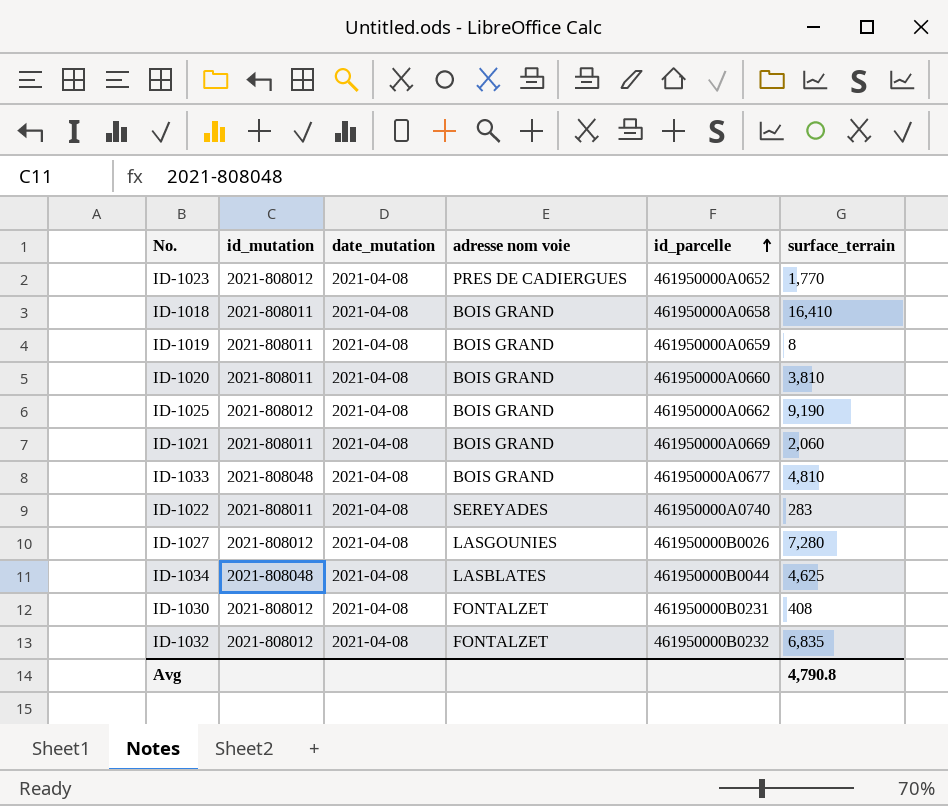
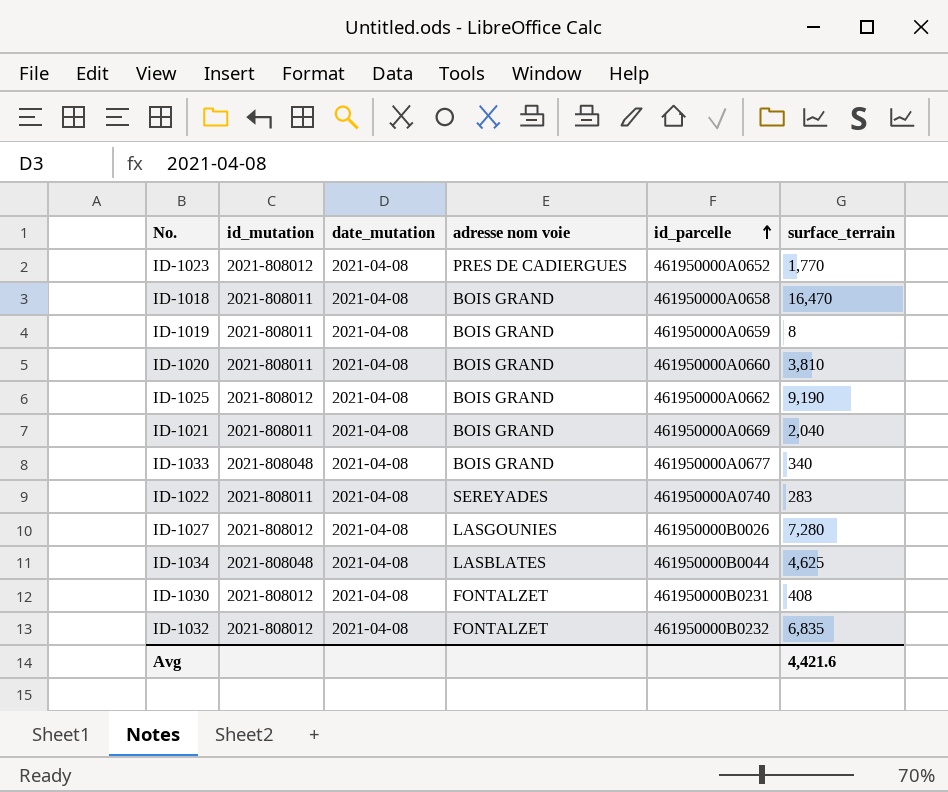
ID-1018 | surface_terrain: 16,410 -> 16,470
ID-1021 | surface_terrain: 2,060 -> 2,040
ID-1033 | surface_terrain: 4,810 -> 340
Avg | surface_terrain: 4,790.8 -> 4,421.6

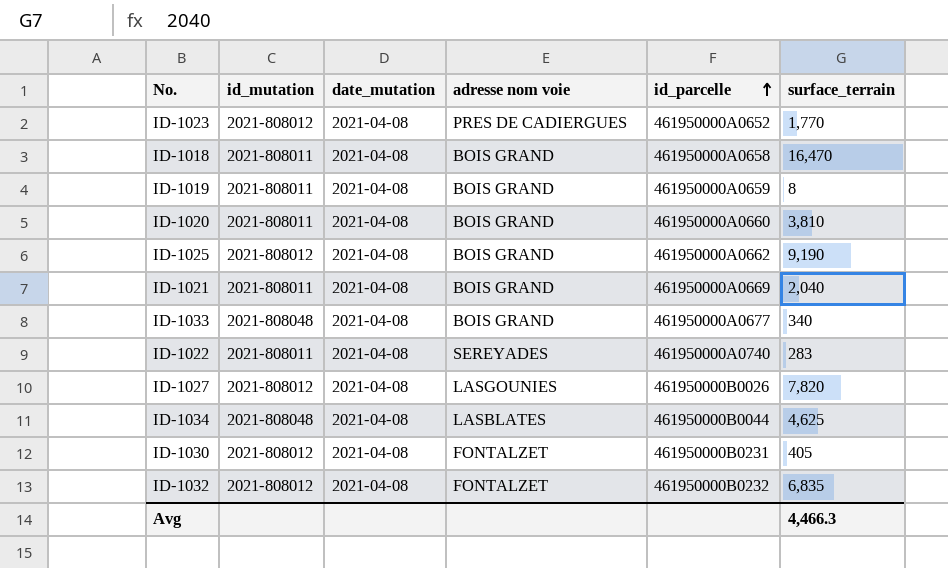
ID-1027 | surface_terrain: 7,280 -> 7,820
ID-1030 | surface_terrain: 408 -> 405
Avg | surface_terrain: 4,421.6 -> 4,466.3

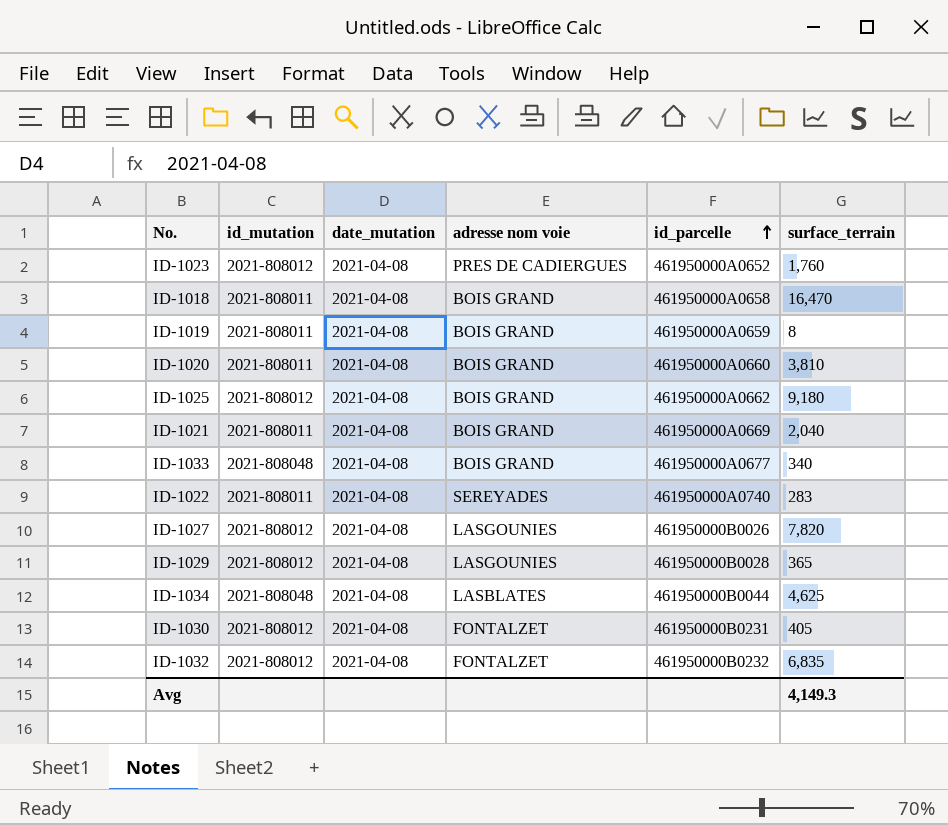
ID-1023 | surface_terrain: 1,770 -> 1,760
ID-1025 | surface_terrain: 9,190 -> 9,180
row ID-1029: none -> 2021-808012 | 2021-04-08 | LASGOUNIES | 461950000B0028 | 365
Avg | surface_terrain: 4,466.3 -> 4,149.3

